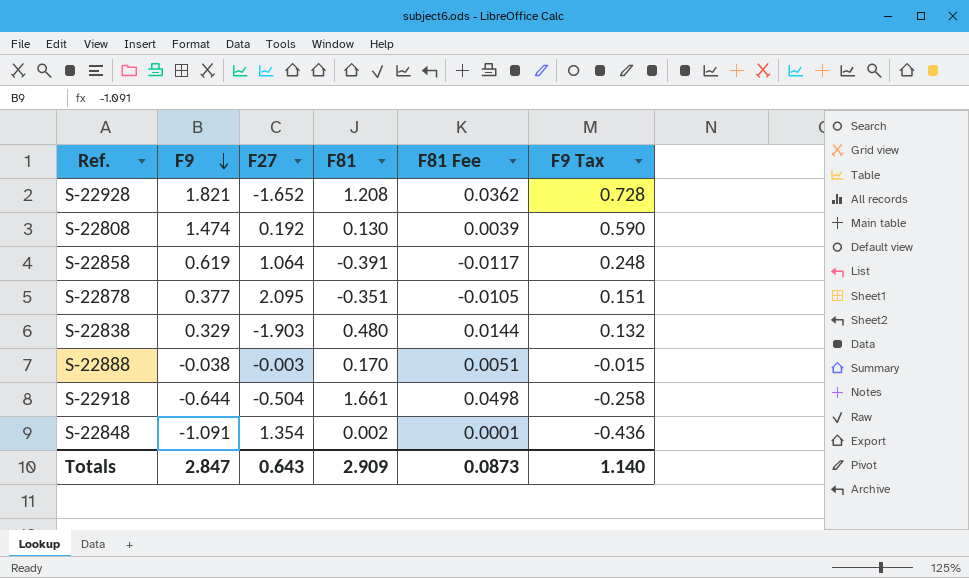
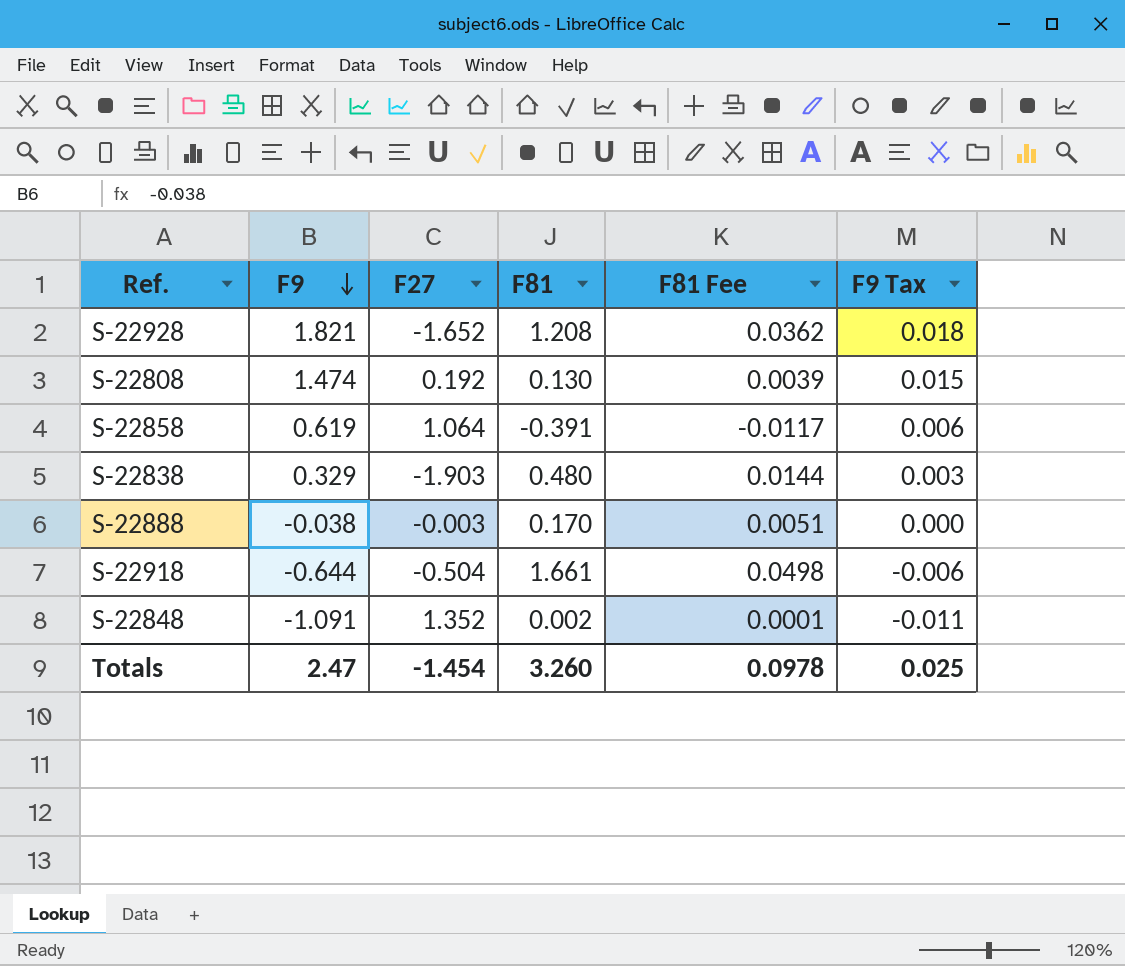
column F9 Tax | formula: [F9] * 0.4 -> [F9] * 0.01
row S-22878: 0.377 | 2.095 | -0.351 | -0.0105 | 0.151 -> none
S-22848 | F27: 1.354 -> 1.352
Totals | F9: 2.847 -> 2.47
Totals | F27: 0.643 -> -1.454
Totals | F81: 2.909 -> 3.260
Totals | F81 Fee: 0.0873 -> 0.0978
Totals | F9 Tax: 1.140 -> 0.025

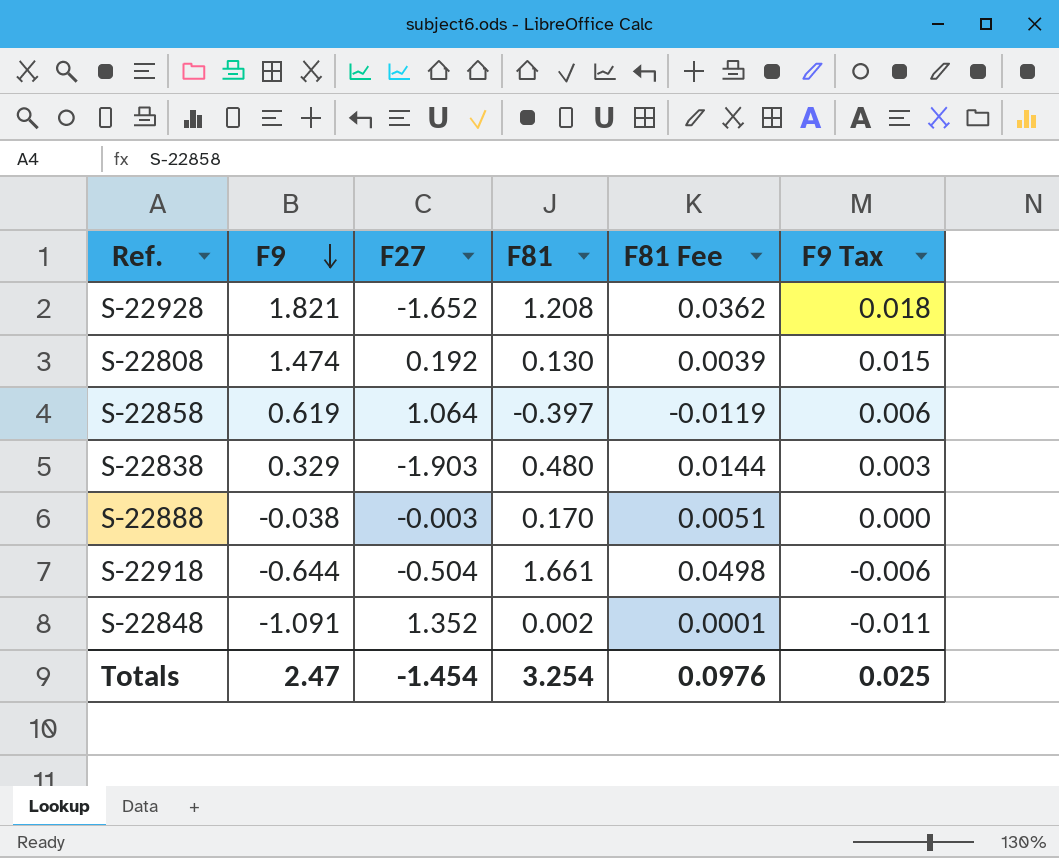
S-22858 | F81: -0.391 -> -0.397
S-22858 | F81 Fee: -0.0117 -> -0.0119
Totals | F81: 3.260 -> 3.254
Totals | F81 Fee: 0.0978 -> 0.0976

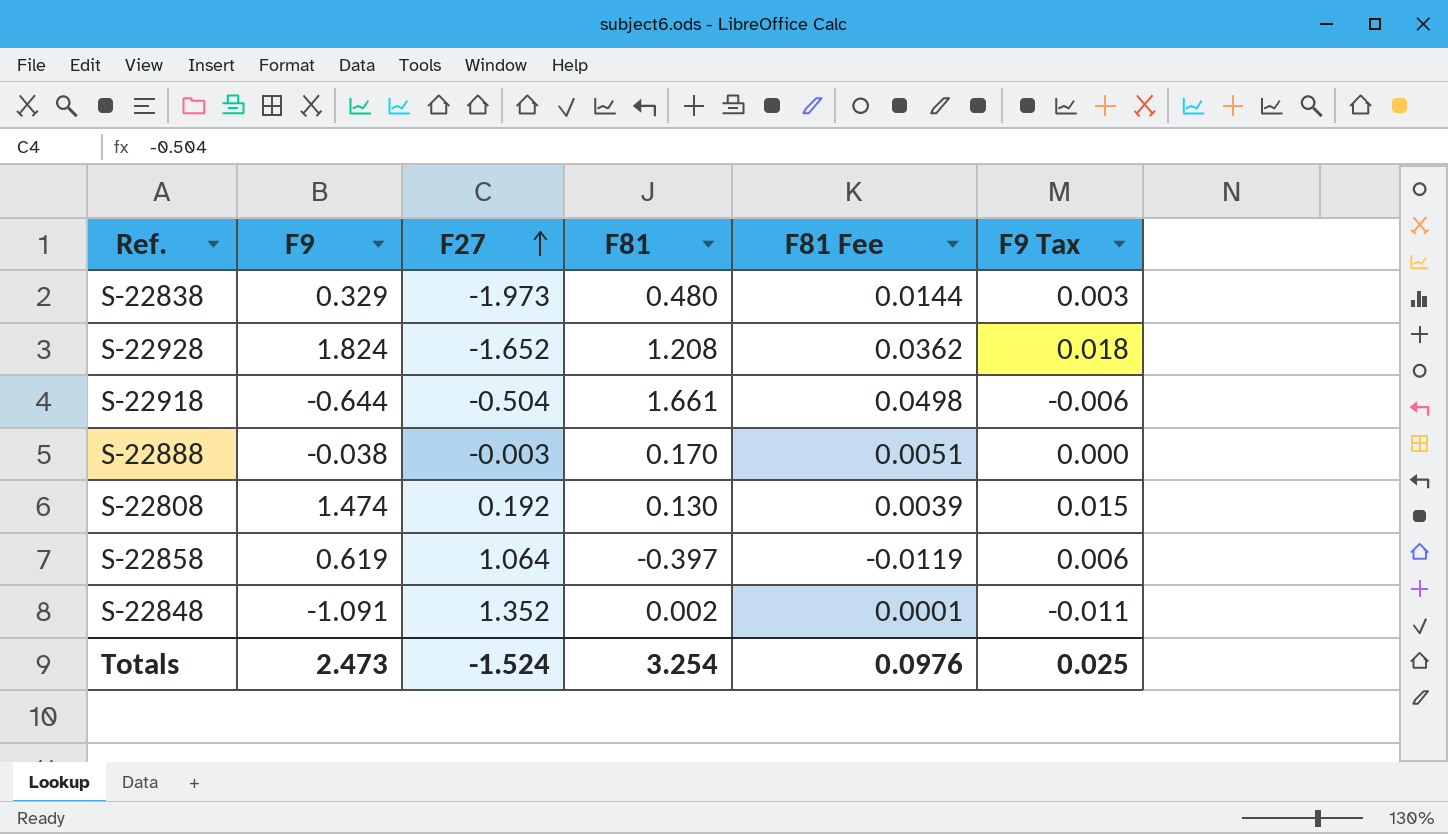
row order: F9 descending -> F27 ascending
S-22838 | F27: -1.903 -> -1.973
S-22928 | F9: 1.821 -> 1.824
Totals | F9: 2.47 -> 2.473
Totals | F27: -1.454 -> -1.524

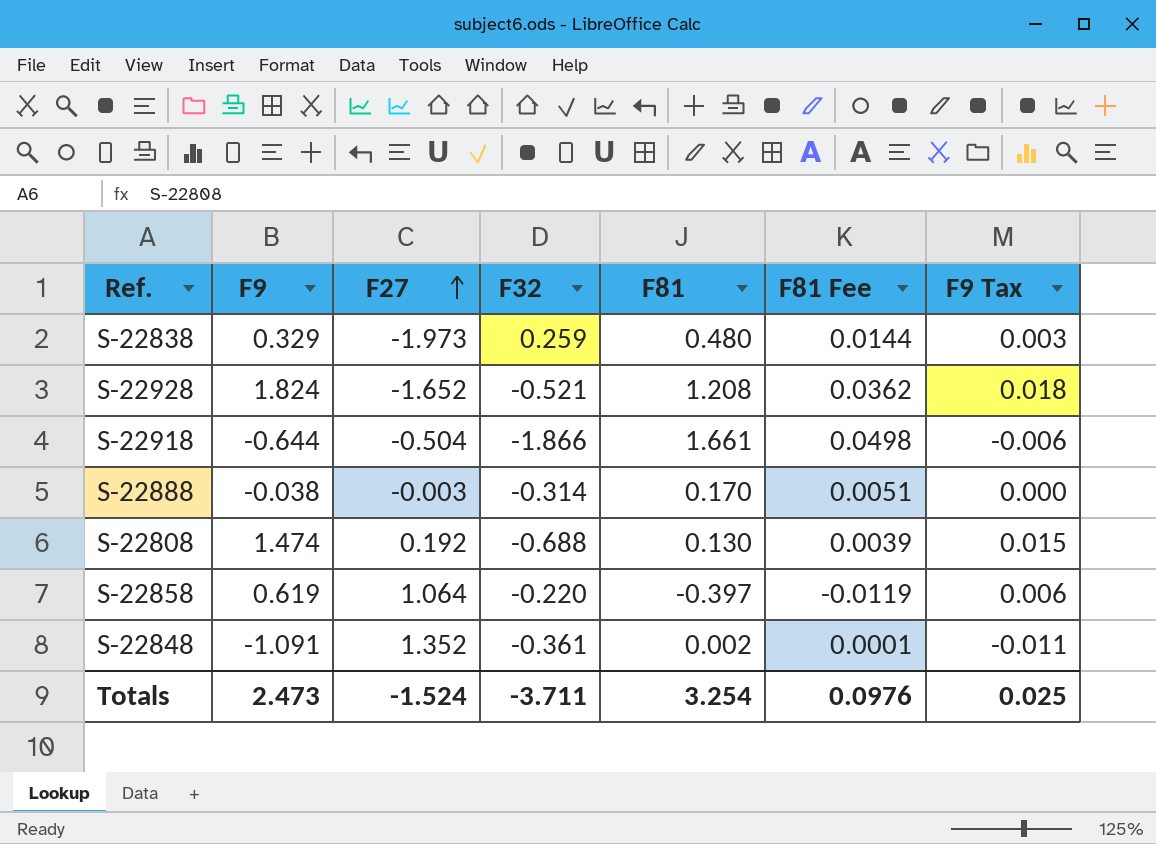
column F32 | position: none -> 4

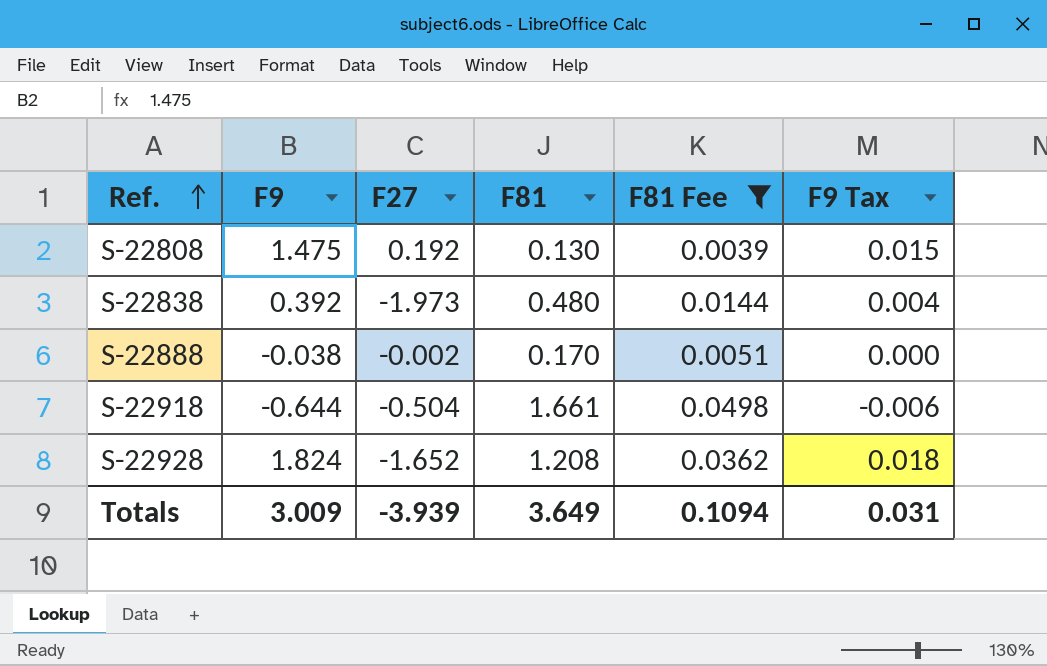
filter: none -> F81 Fee >= 0.0039
row order: F27 ascending -> Ref. ascending
column F32 | position: 4 -> none
S-22808 | F9: 1.474 -> 1.475
S-22838 | F9: 0.329 -> 0.392
S-22838 | F9 Tax: 0.003 -> 0.004
S-22888 | F27: -0.003 -> -0.002
Totals | F9: 2.473 -> 3.009
Totals | F27: -1.524 -> -3.939
Totals | F81: 3.254 -> 3.649
Totals | F81 Fee: 0.0976 -> 0.1094
Totals | F9 Tax: 0.025 -> 0.031

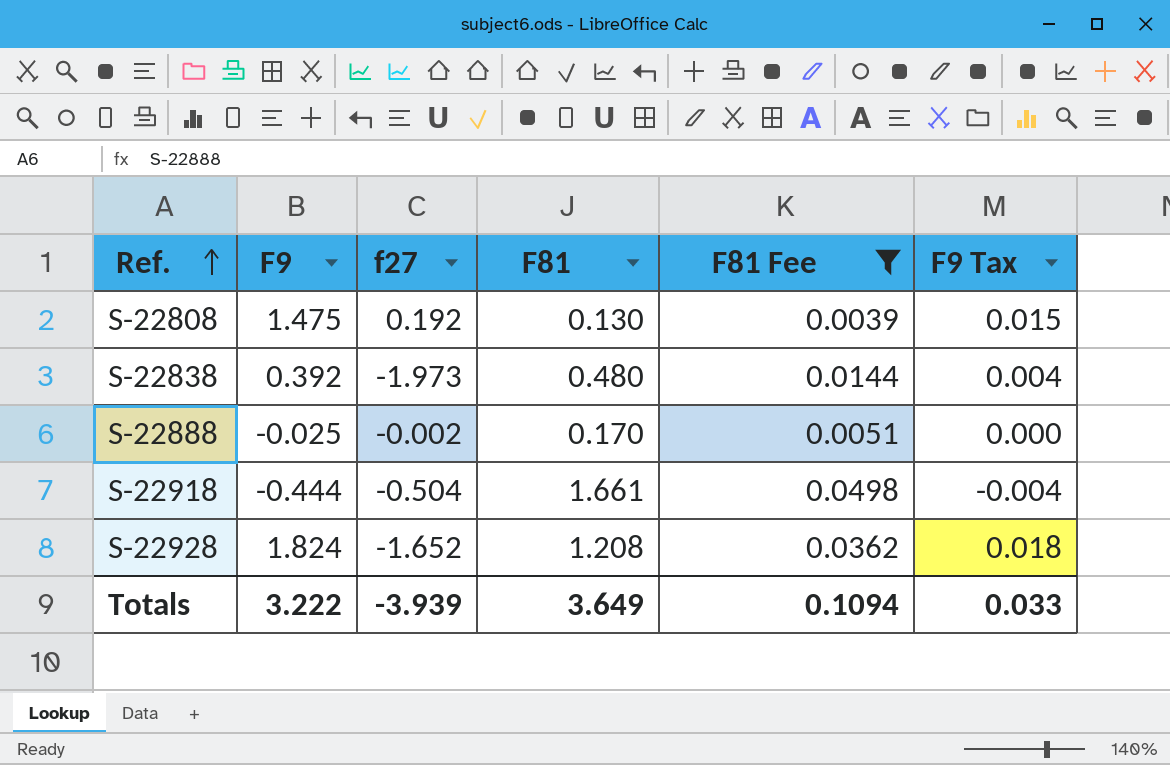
column name: F27 -> f27
S-22888 | F9: -0.038 -> -0.025
S-22918 | F9: -0.644 -> -0.444
S-22918 | F9 Tax: -0.006 -> -0.004
Totals | F9: 3.009 -> 3.222
Totals | F9 Tax: 0.031 -> 0.033

